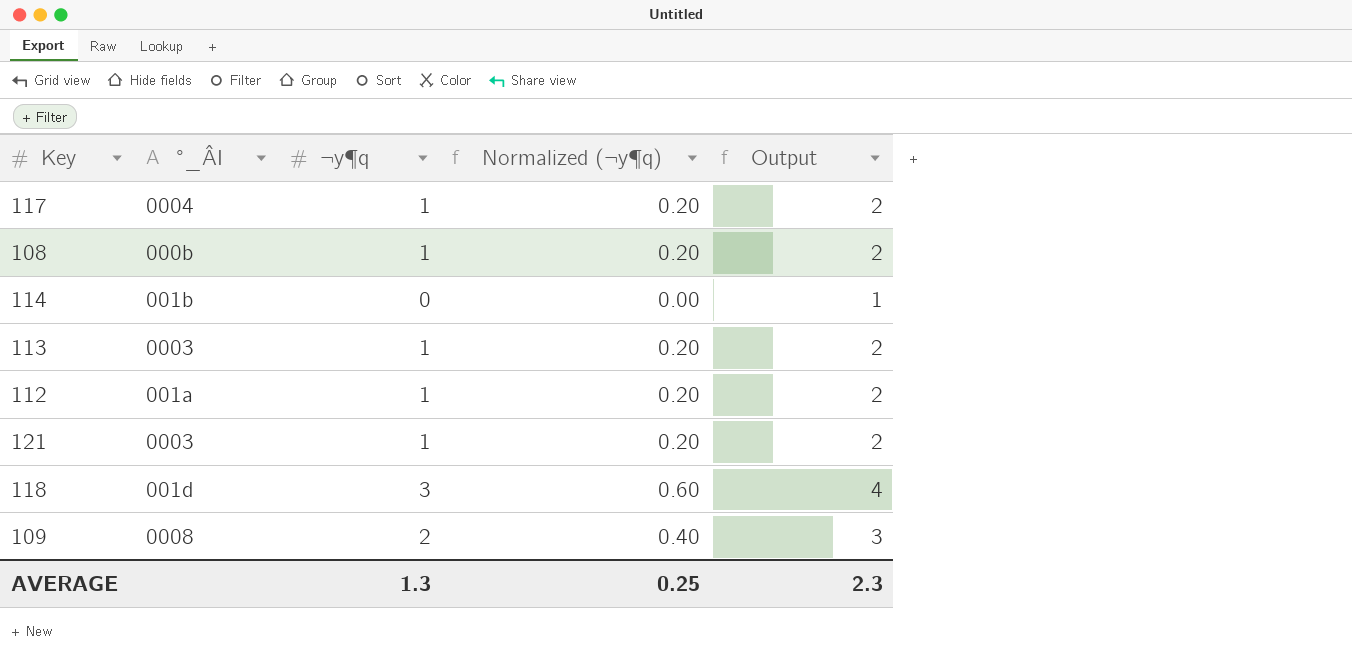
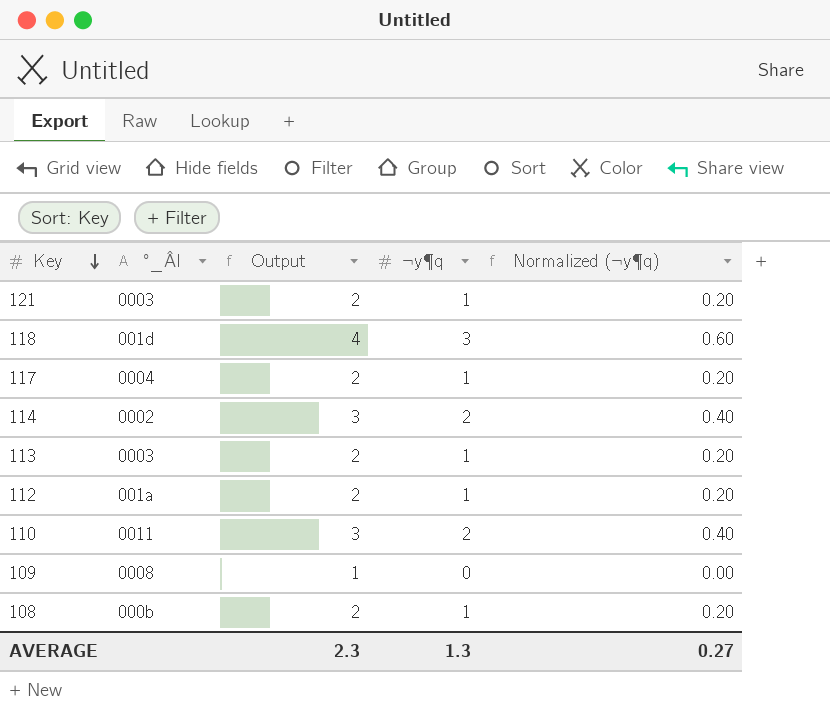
row order: none -> Key descending
column Output | position: 5 -> 3
114 | °_ÂI: 001b -> 0002
114 | Output: 1 -> 3
114 | ¬y¶q: 0 -> 2
114 | Normalized (¬y¶q): 0.00 -> 0.40
row 110: none -> 0011 | 3 | 2 | 0.40
109 | Output: 3 -> 1
109 | ¬y¶q: 2 -> 0
109 | Normalized (¬y¶q): 0.40 -> 0.00
AVERAGE | Normalized (¬y¶q): 0.25 -> 0.27

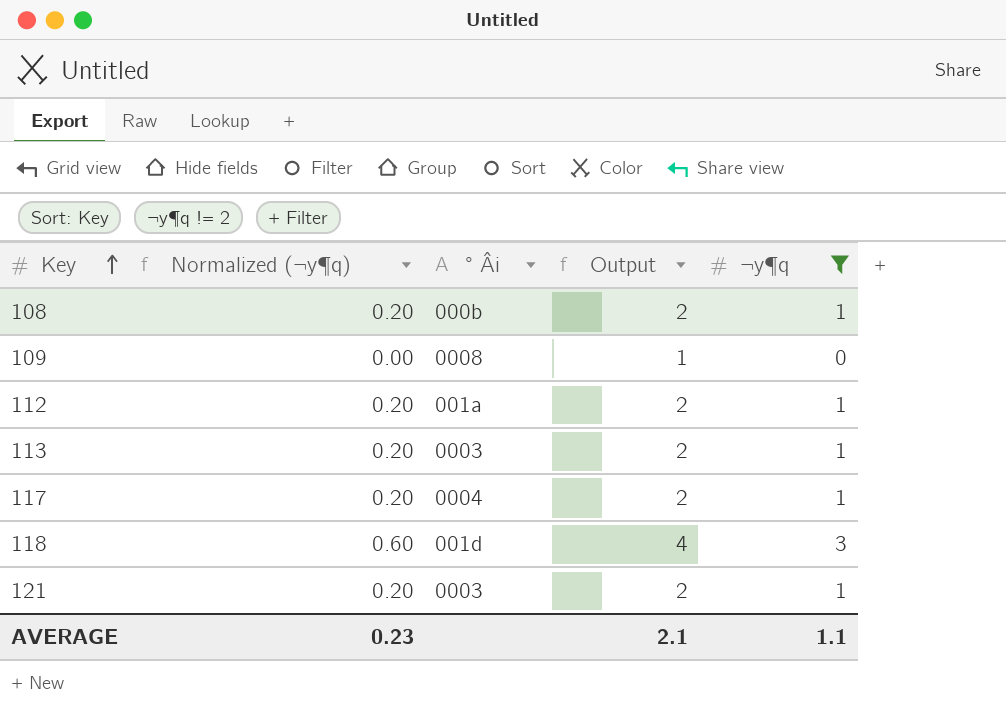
filter: none -> ¬y¶q != 2
row order: Key descending -> Key ascending
column Normalized (¬y¶q) | position: 5 -> 2
column name: °_ÂI -> ° Âi
AVERAGE | Normalized (¬y¶q): 0.27 -> 0.23
AVERAGE | Output: 2.3 -> 2.1
AVERAGE | ¬y¶q: 1.3 -> 1.1

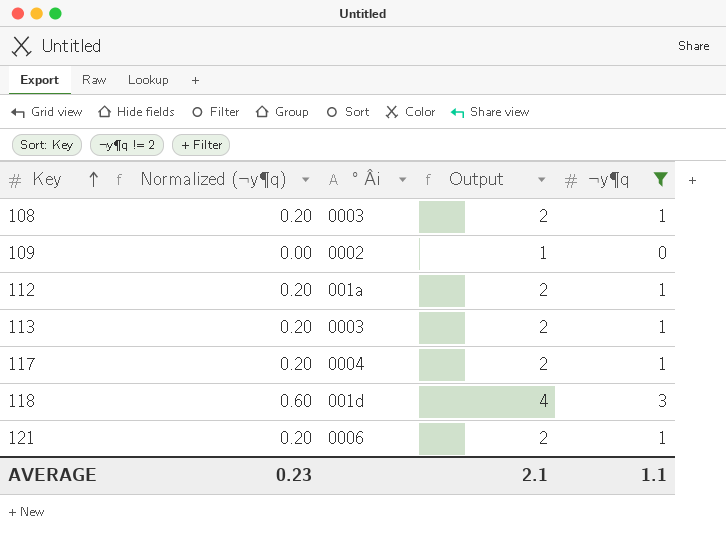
108 | ° Âi: 000b -> 0003
109 | ° Âi: 0008 -> 0002
121 | ° Âi: 0003 -> 0006

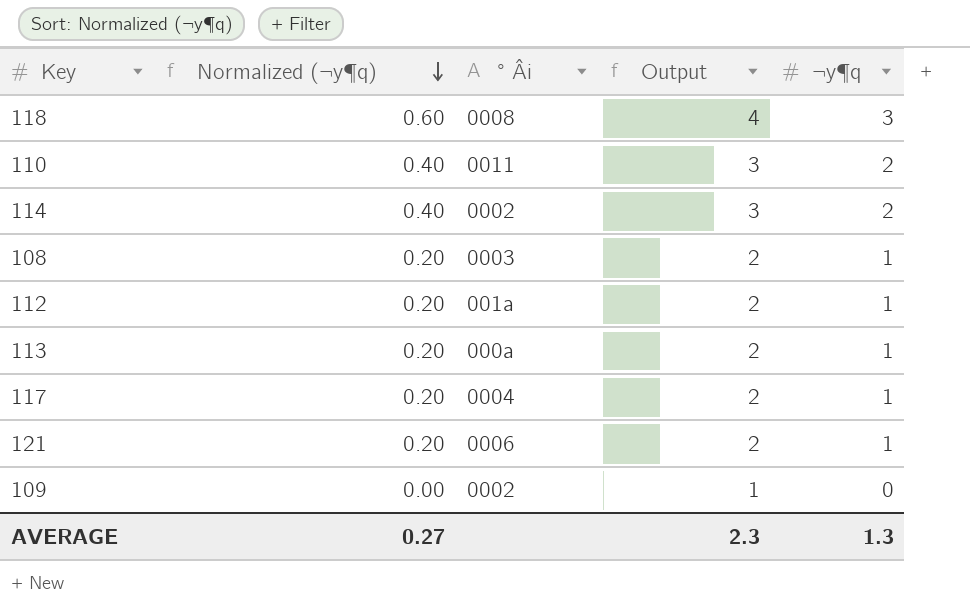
filter: ¬y¶q != 2 -> none
row order: Key ascending -> Normalized (¬y¶q) descending
118 | ° Âi: 001d -> 0008
113 | ° Âi: 0003 -> 000a
AVERAGE | Normalized (¬y¶q): 0.23 -> 0.27
AVERAGE | Output: 2.1 -> 2.3
AVERAGE | ¬y¶q: 1.1 -> 1.3

